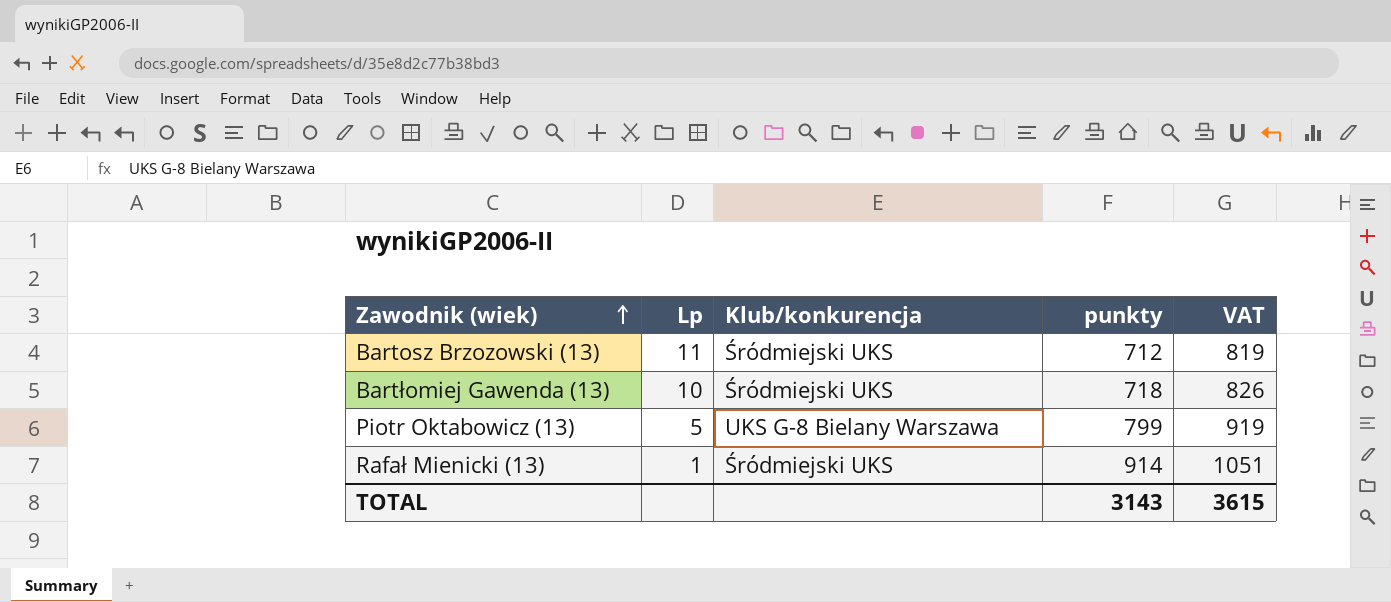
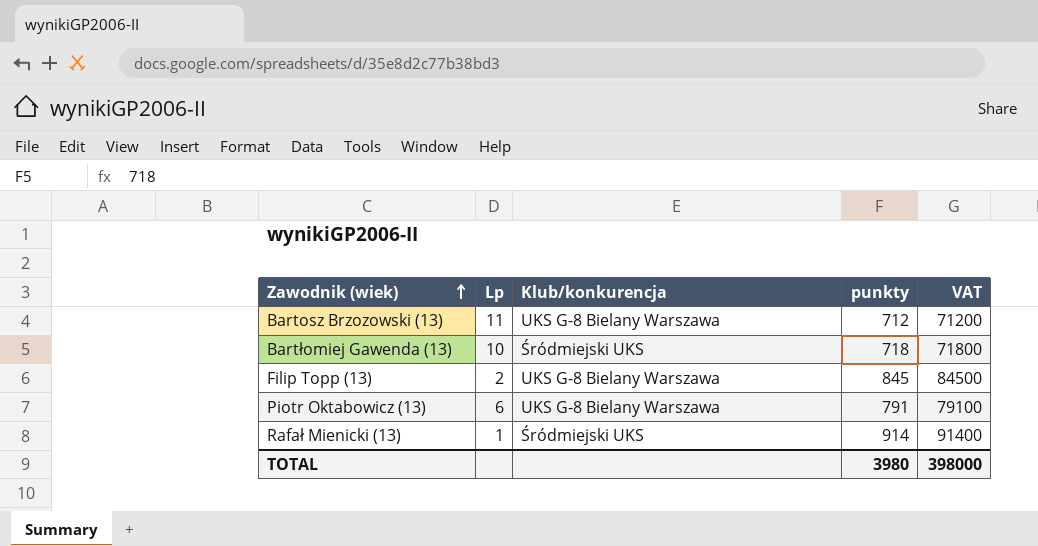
column VAT | formula: [punkty] * 1.15 -> [punkty] * 100
Bartosz Brzozowski (13) | Klub/konkurencja: Śródmiejski UKS -> UKS G-8 Bielany Warszawa
row Filip Topp (13): none -> 2 | UKS G-8 Bielany Warszawa | 845 | 84500
Piotr Oktabowicz (13) | Lp: 5 -> 6
Piotr Oktabowicz (13) | punkty: 799 -> 791
TOTAL | punkty: 3143 -> 3980
TOTAL | VAT: 3615 -> 398000

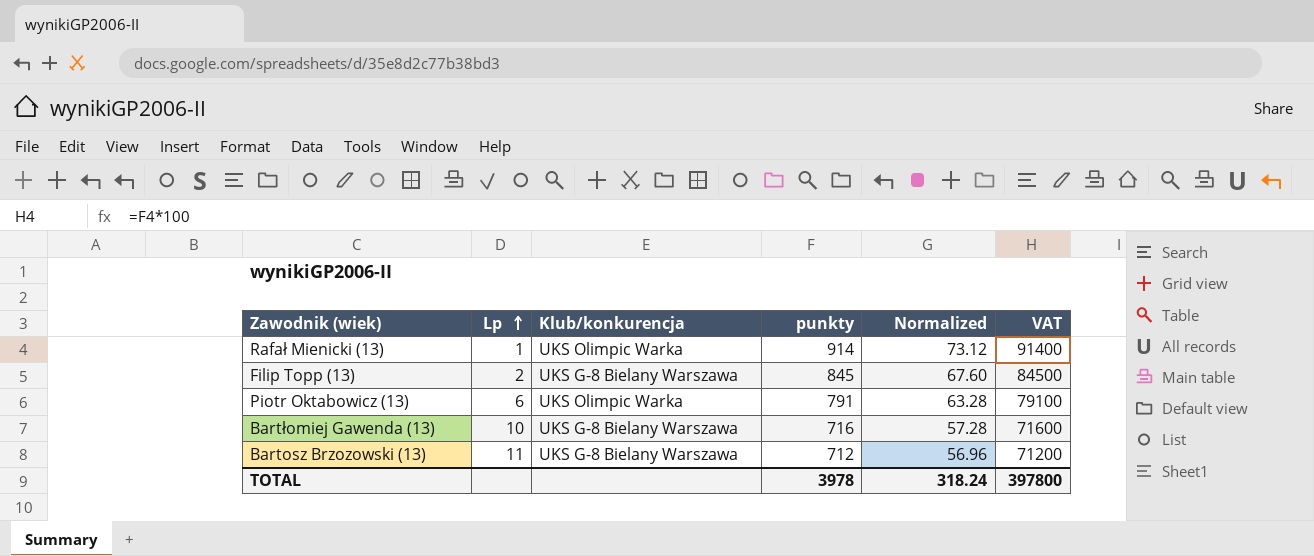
row order: Zawodnik (wiek) ascending -> Lp ascending
column Normalized | formula: none -> [punkty] * 0.08
Rafał Mienicki (13) | Klub/konkurencja: Śródmiejski UKS -> UKS Olimpic Warka
Piotr Oktabowicz (13) | Klub/konkurencja: UKS G-8 Bielany Warszawa -> UKS Olimpic Warka
Bartłomiej Gawenda (13) | Klub/konkurencja: Śródmiejski UKS -> UKS G-8 Bielany Warszawa
Bartłomiej Gawenda (13) | punkty: 718 -> 716
Bartłomiej Gawenda (13) | VAT: 71800 -> 71600
TOTAL | punkty: 3980 -> 3978
TOTAL | VAT: 398000 -> 397800

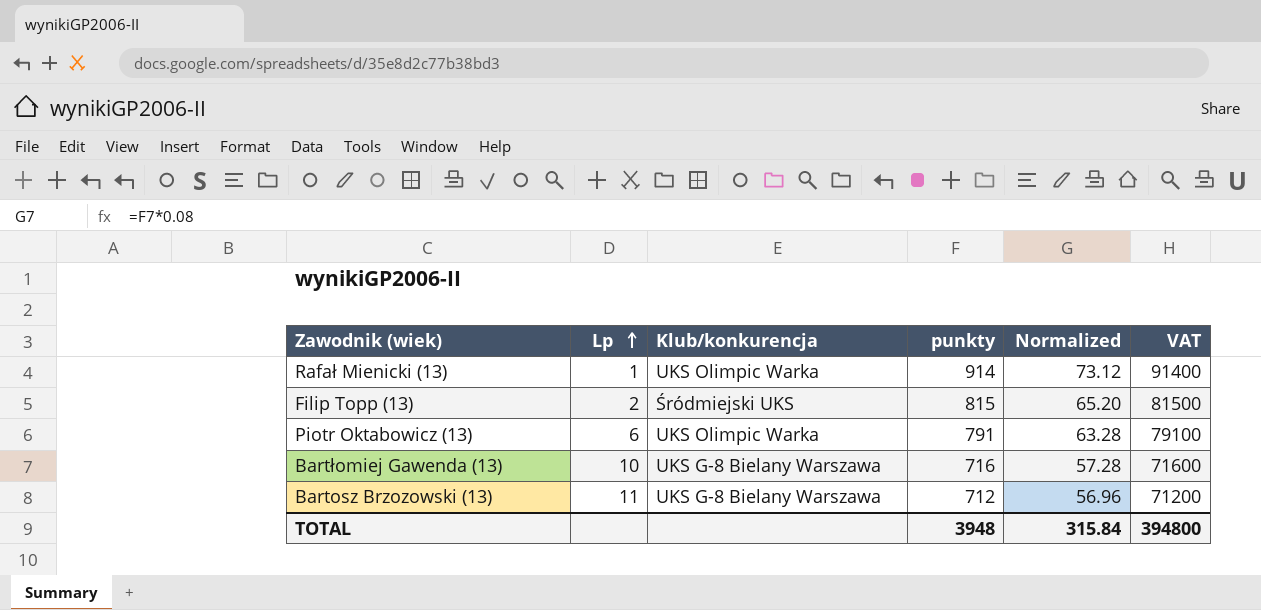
Filip Topp (13) | Klub/konkurencja: UKS G-8 Bielany Warszawa -> Śródmiejski UKS
Filip Topp (13) | punkty: 845 -> 815
Filip Topp (13) | Normalized: 67.60 -> 65.20
Filip Topp (13) | VAT: 84500 -> 81500
TOTAL | punkty: 3978 -> 3948
TOTAL | Normalized: 318.24 -> 315.84
TOTAL | VAT: 397800 -> 394800

